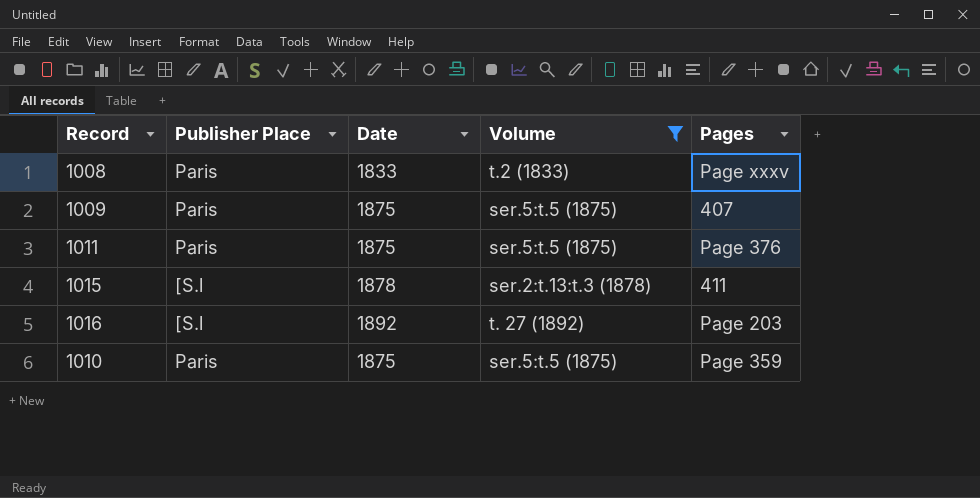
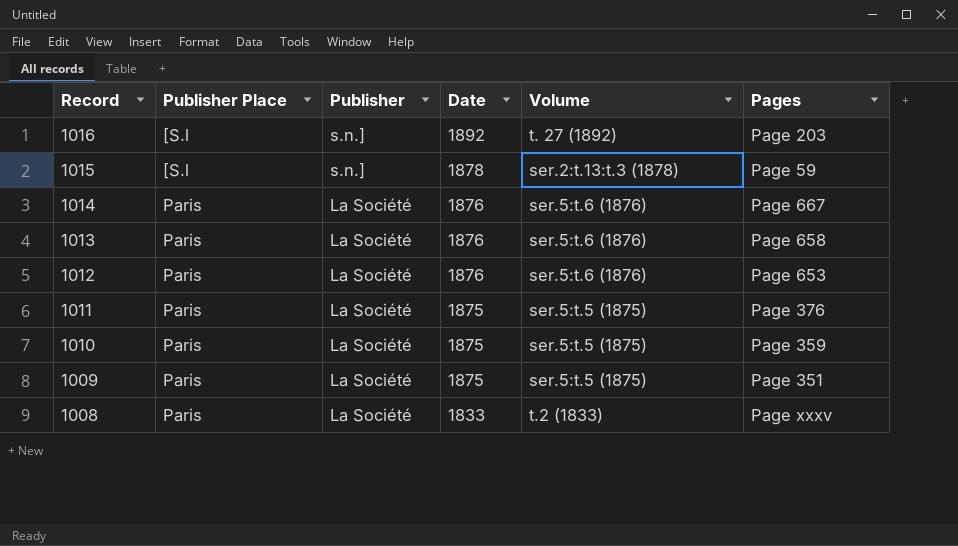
filter: Volume != ser.5:t.6 (1876) -> none
row order: none -> Record descending
column Publisher | position: none -> 3
1015 | Pages: 411 -> Page 59
1009 | Pages: 407 -> Page 351

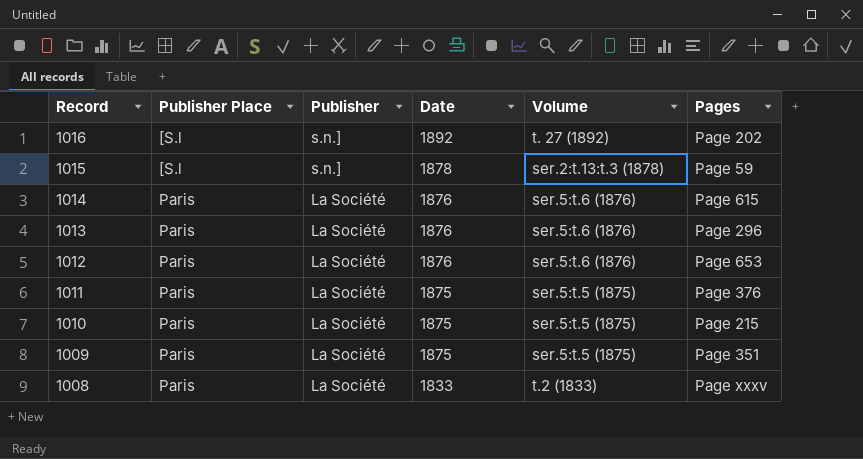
1016 | Pages: Page 203 -> Page 202
1014 | Pages: Page 667 -> Page 615
1013 | Pages: Page 658 -> Page 296
1010 | Pages: Page 359 -> Page 215

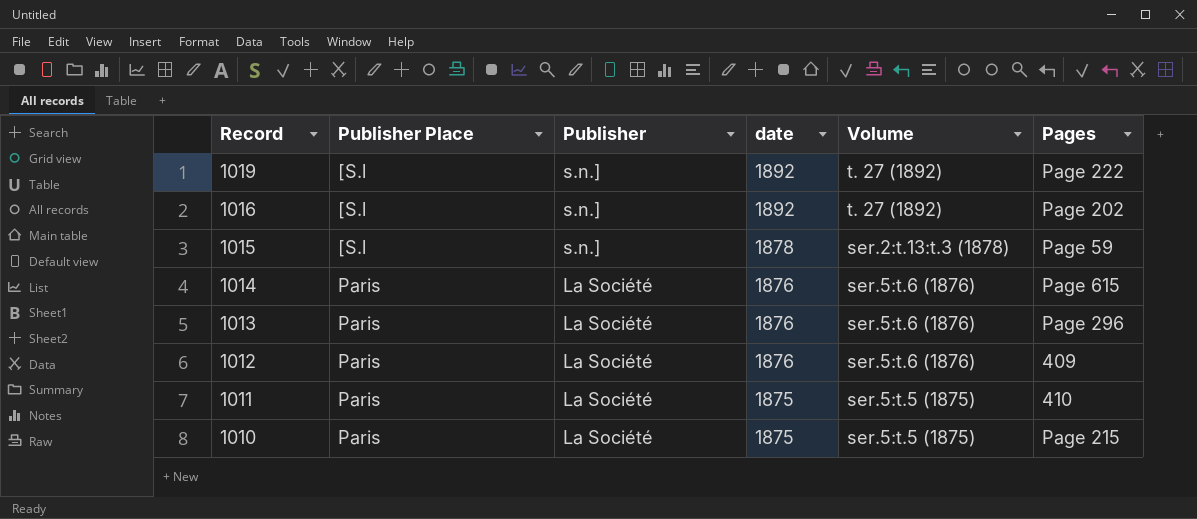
column name: Date -> date
row 1009: Paris | La Société | 1875 | ser.5:t.5 (1875) | Page 351 -> none
row 1008: Paris | La Société | 1833 | t.2 (1833) | Page xxxv -> none
row 1019: none -> [S.l | s.n.] | 1892 | t. 27 (1892) | Page 222
1012 | Pages: Page 653 -> 409
1011 | Pages: Page 376 -> 410

